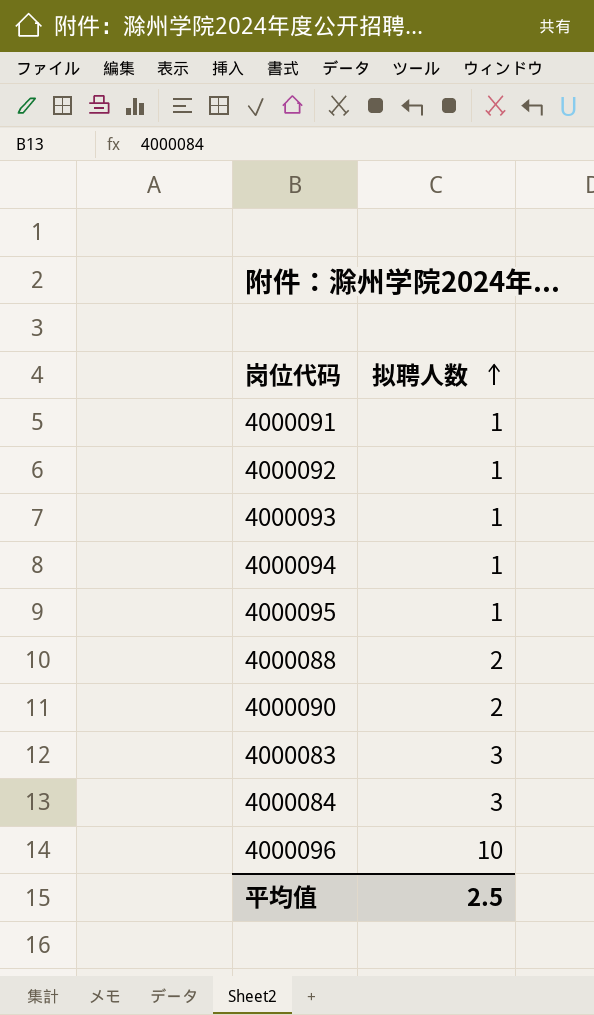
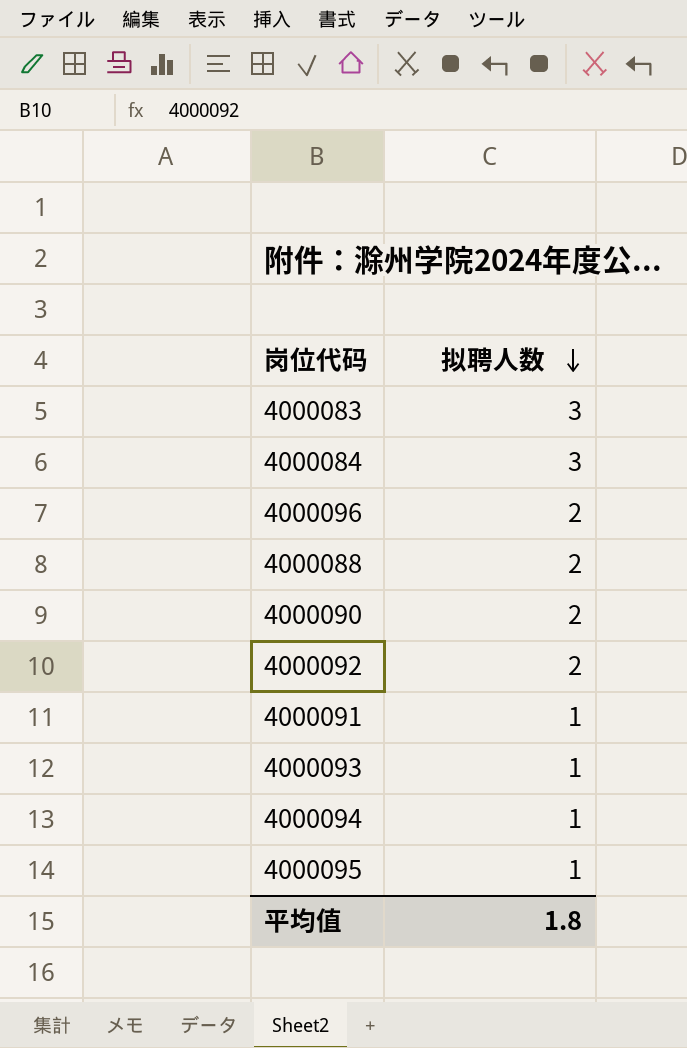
row order: 拟聘人数 ascending -> 拟聘人数 descending
4000096 | 拟聘人数: 10 -> 2
4000092 | 拟聘人数: 1 -> 2
平均值 | 拟聘人数: 2.5 -> 1.8

